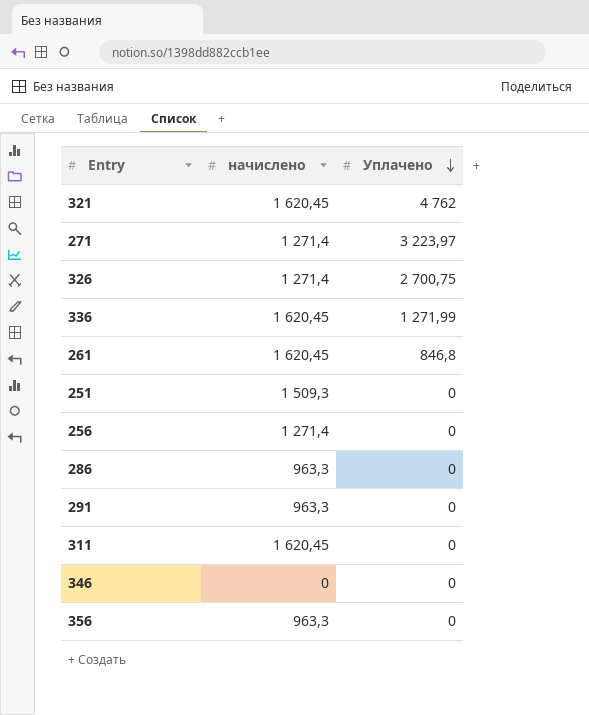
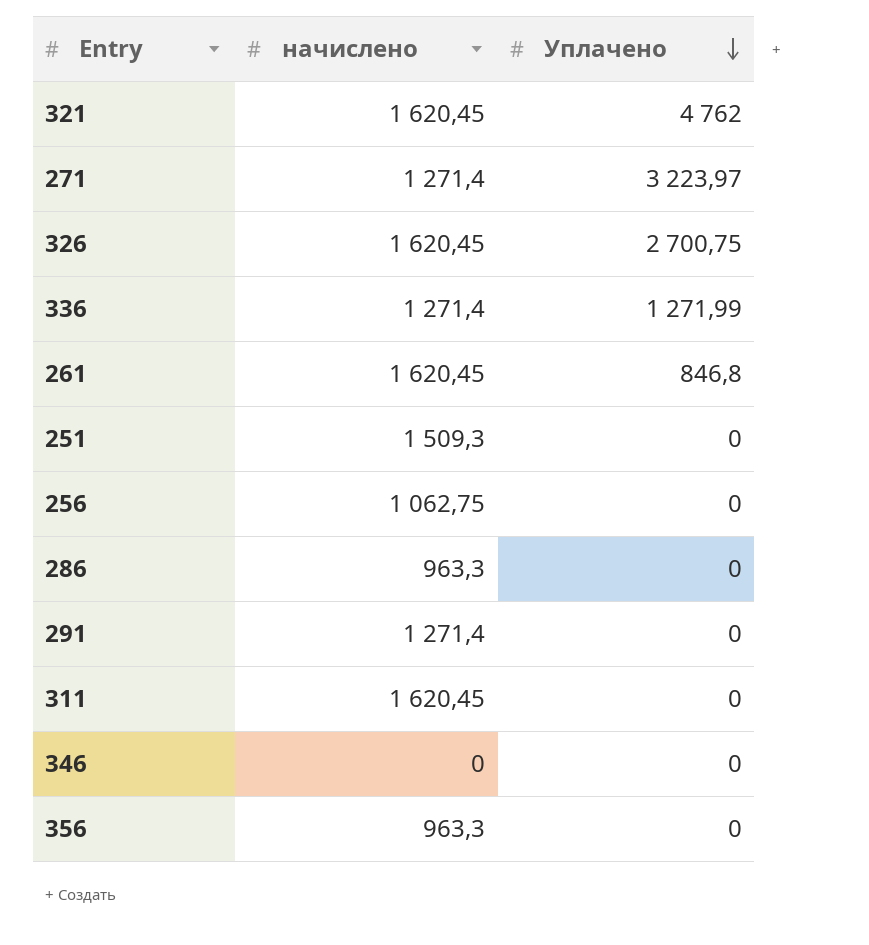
326 | начислено: 1 271,4 -> 1 620,45
336 | начислено: 1 620,45 -> 1 271,4
256 | начислено: 1 271,4 -> 1 062,75
291 | начислено: 963,3 -> 1 271,4

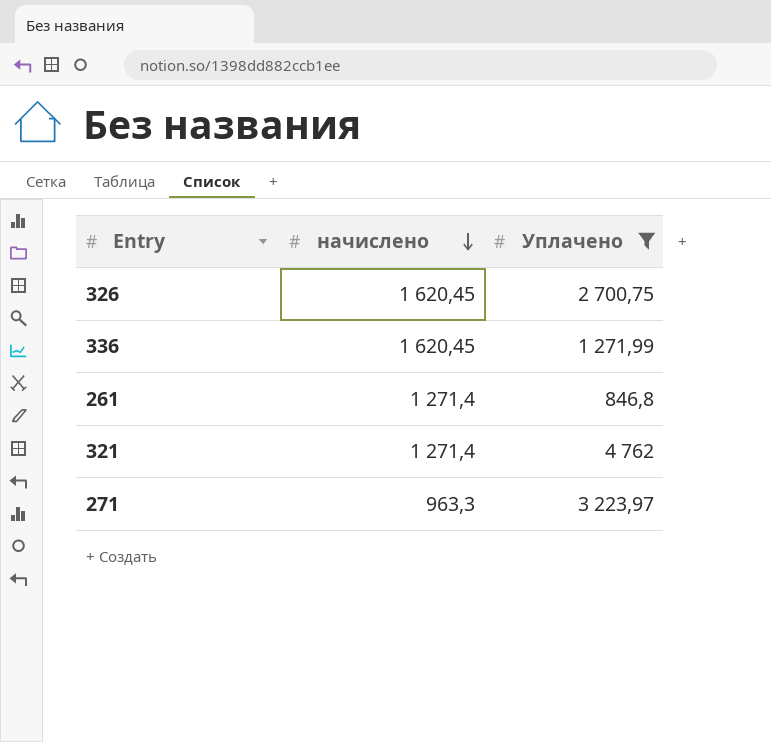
filter: none -> Уплачено != 0
row order: Уплачено descending -> начислено descending
336 | начислено: 1 271,4 -> 1 620,45
261 | начислено: 1 620,45 -> 1 271,4
321 | начислено: 1 620,45 -> 1 271,4
271 | начислено: 1 271,4 -> 963,3

